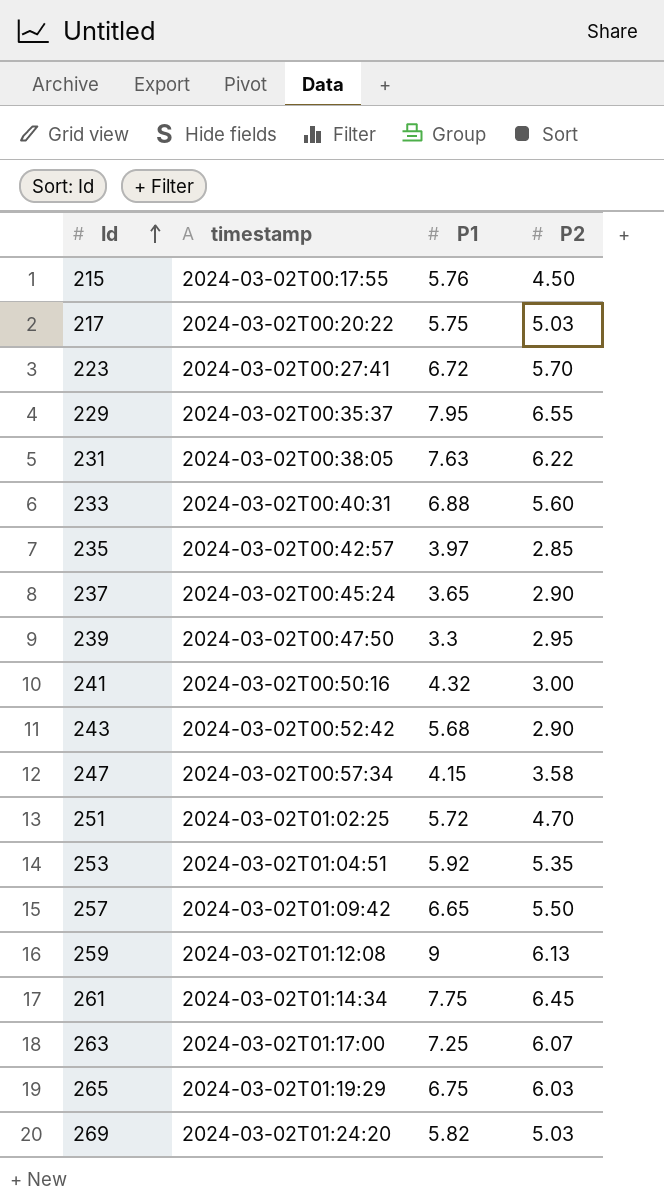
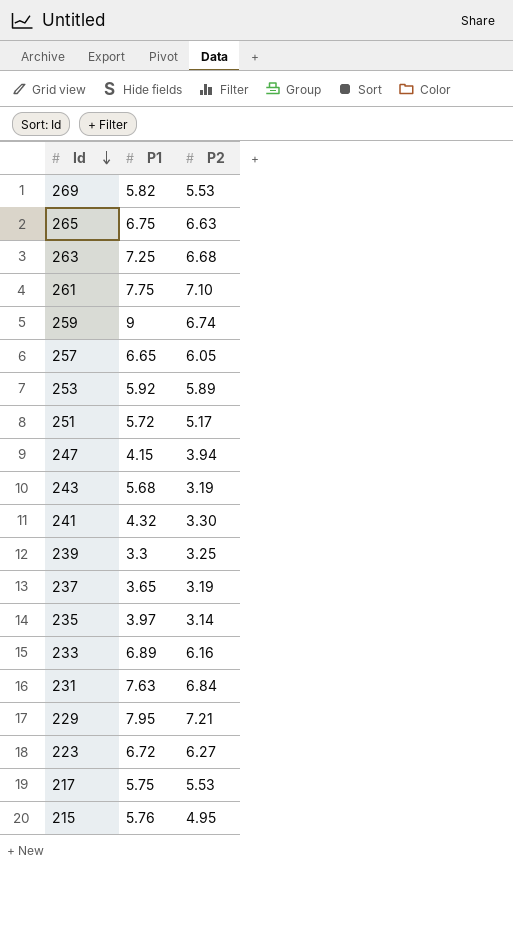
row order: Id ascending -> Id descending
column timestamp | position: 2 -> none
269 | P2: 5.03 -> 5.53
265 | P2: 6.03 -> 6.63
263 | P2: 6.07 -> 6.68
261 | P2: 6.45 -> 7.10
259 | P2: 6.13 -> 6.74
257 | P2: 5.50 -> 6.05
253 | P2: 5.35 -> 5.89
251 | P2: 4.70 -> 5.17
247 | P2: 3.58 -> 3.94
243 | P2: 2.90 -> 3.19
241 | P2: 3.00 -> 3.30
239 | P2: 2.95 -> 3.25
237 | P2: 2.90 -> 3.19
235 | P2: 2.85 -> 3.14
233 | P1: 6.88 -> 6.89
233 | P2: 5.60 -> 6.16
231 | P2: 6.22 -> 6.84
229 | P2: 6.55 -> 7.21
223 | P2: 5.70 -> 6.27
217 | P2: 5.03 -> 5.53
215 | P2: 4.50 -> 4.95

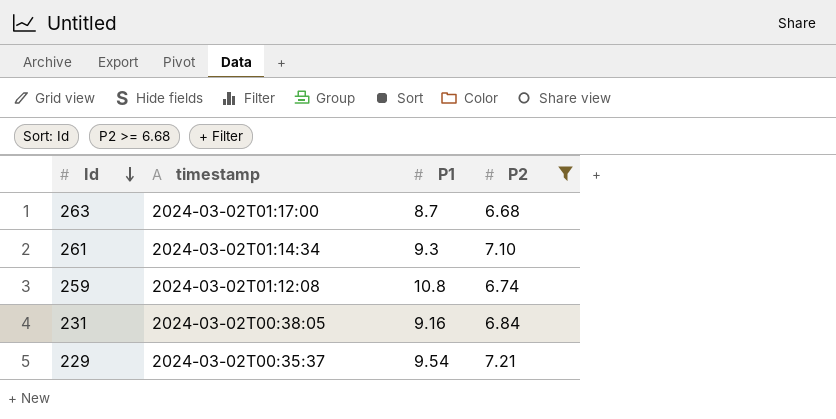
filter: none -> P2 >= 6.68
column timestamp | position: none -> 2
263 | P1: 7.25 -> 8.7
261 | P1: 7.75 -> 9.3
259 | P1: 9 -> 10.8
231 | P1: 7.63 -> 9.16
229 | P1: 7.95 -> 9.54

